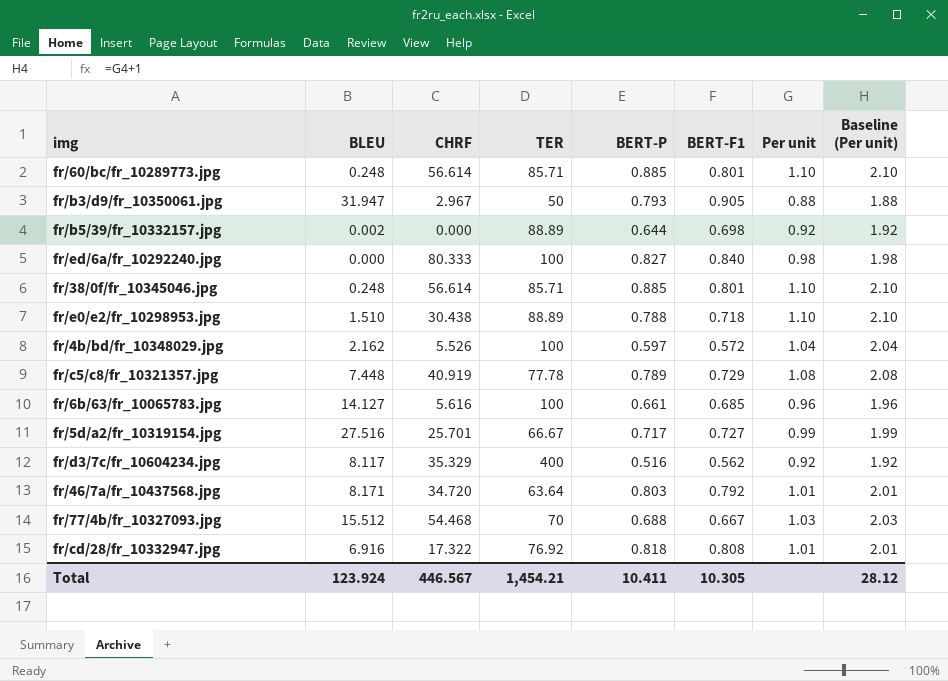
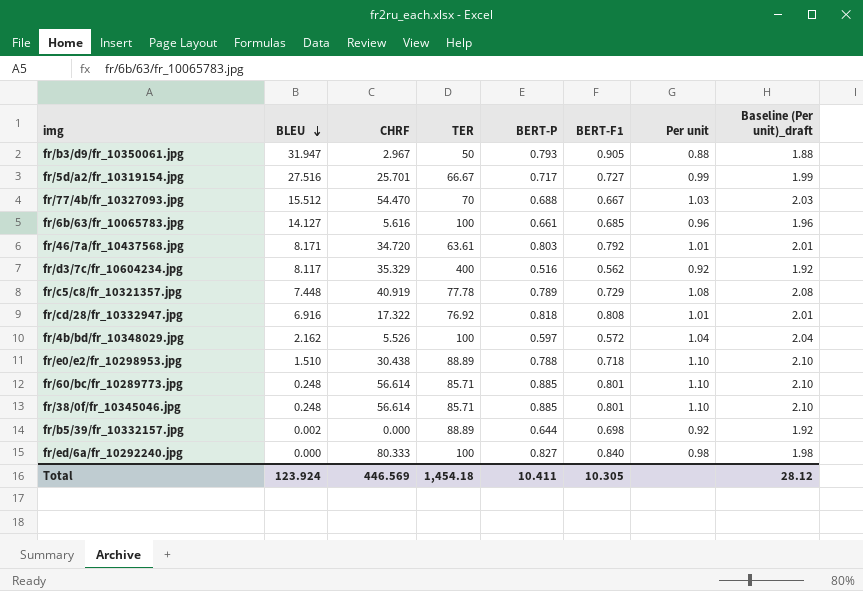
row order: none -> BLEU descending
column name: Baseline (Per unit) -> Baseline (Per unit)_draft
fr/77/4b/fr_10327093.jpg | CHRF: 54.468 -> 54.470
fr/46/7a/fr_10437568.jpg | TER: 63.64 -> 63.61
Total | CHRF: 446.567 -> 446.569
Total | TER: 1,454.21 -> 1,454.18

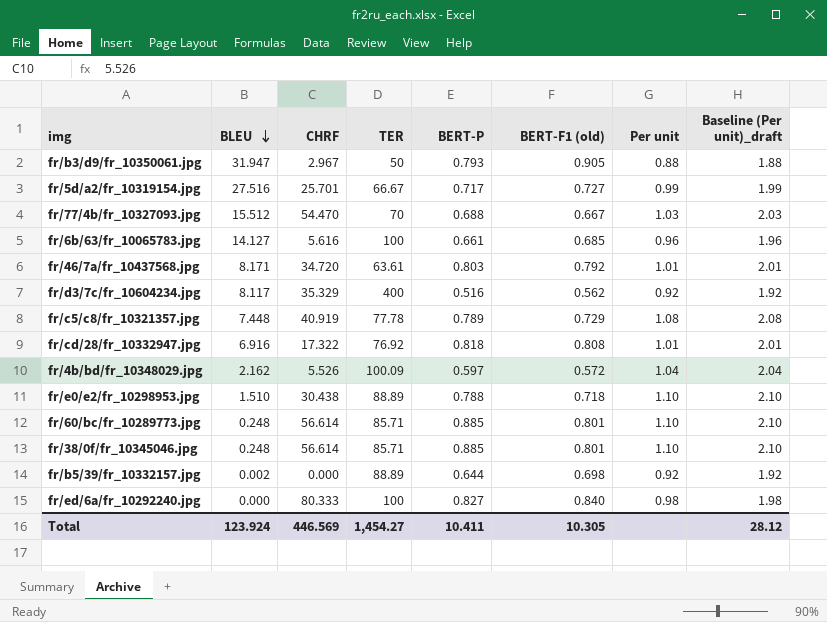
column name: BERT-F1 -> BERT-F1 (old)
fr/4b/bd/fr_10348029.jpg | TER: 100 -> 100.09
Total | TER: 1,454.18 -> 1,454.27

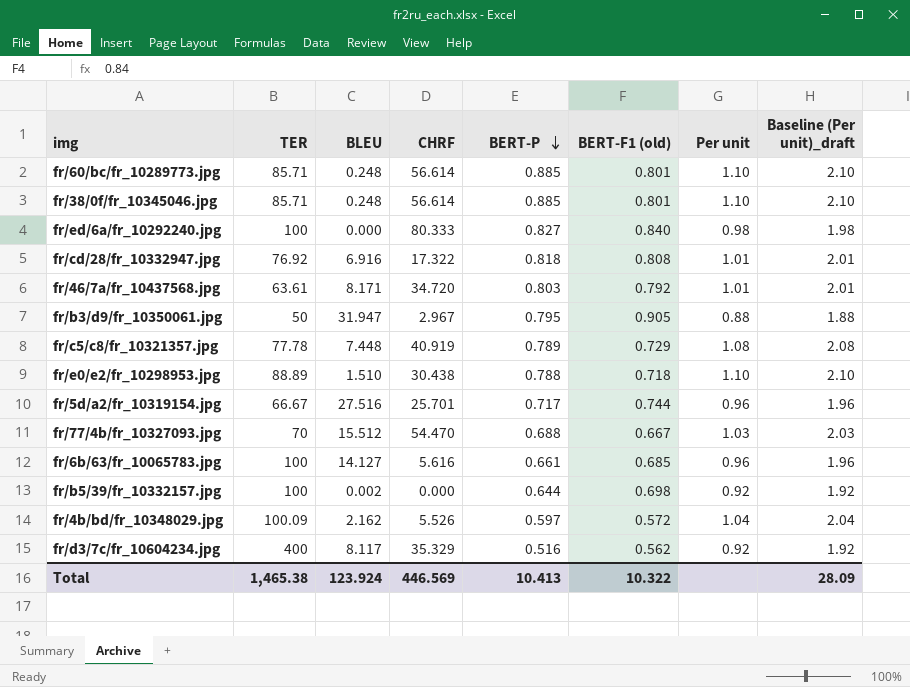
row order: BLEU descending -> BERT-P descending
column TER | position: 4 -> 2
fr/b3/d9/fr_10350061.jpg | BERT-P: 0.793 -> 0.795
fr/5d/a2/fr_10319154.jpg | BERT-F1 (old): 0.727 -> 0.744
fr/5d/a2/fr_10319154.jpg | Per unit: 0.99 -> 0.96
fr/5d/a2/fr_10319154.jpg | Baseline (Per unit)_draft: 1.99 -> 1.96
fr/b5/39/fr_10332157.jpg | TER: 88.89 -> 100
Total | TER: 1,454.27 -> 1,465.38
Total | BERT-P: 10.411 -> 10.413
Total | BERT-F1 (old): 10.305 -> 10.322
Total | Baseline (Per unit)_draft: 28.12 -> 28.09

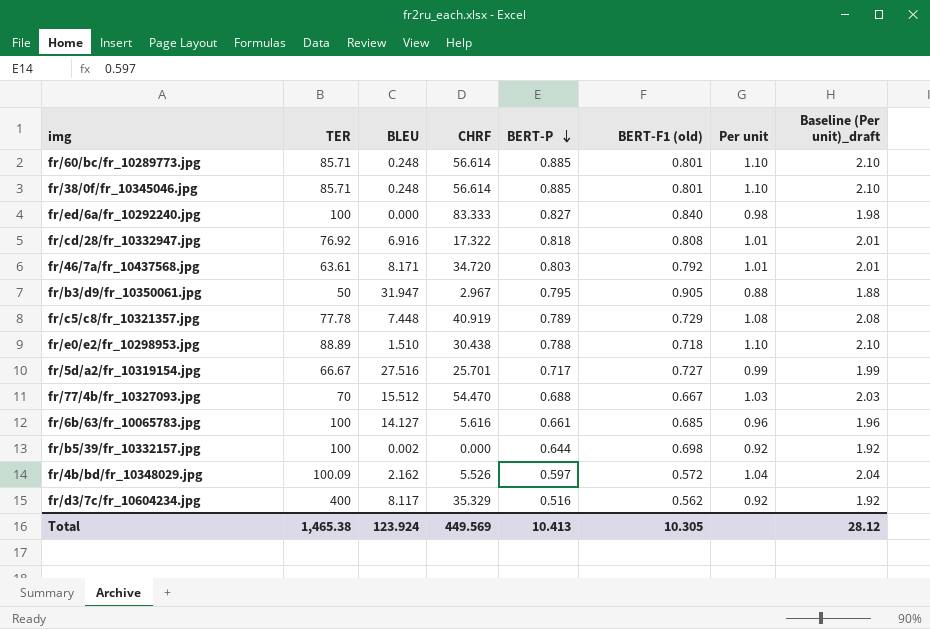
fr/ed/6a/fr_10292240.jpg | CHRF: 80.333 -> 83.333
fr/5d/a2/fr_10319154.jpg | BERT-F1 (old): 0.744 -> 0.727
fr/5d/a2/fr_10319154.jpg | Per unit: 0.96 -> 0.99
fr/5d/a2/fr_10319154.jpg | Baseline (Per unit)_draft: 1.96 -> 1.99
Total | CHRF: 446.569 -> 449.569
Total | BERT-F1 (old): 10.322 -> 10.305
Total | Baseline (Per unit)_draft: 28.09 -> 28.12

